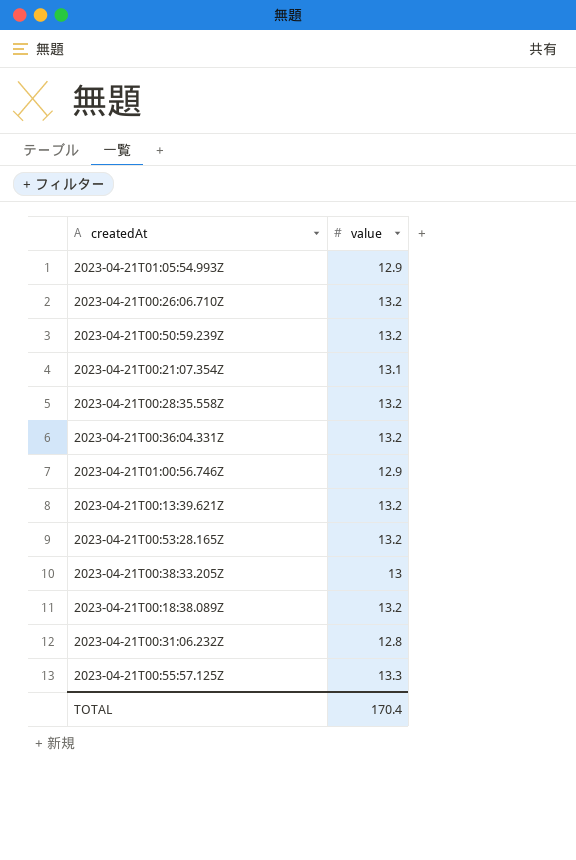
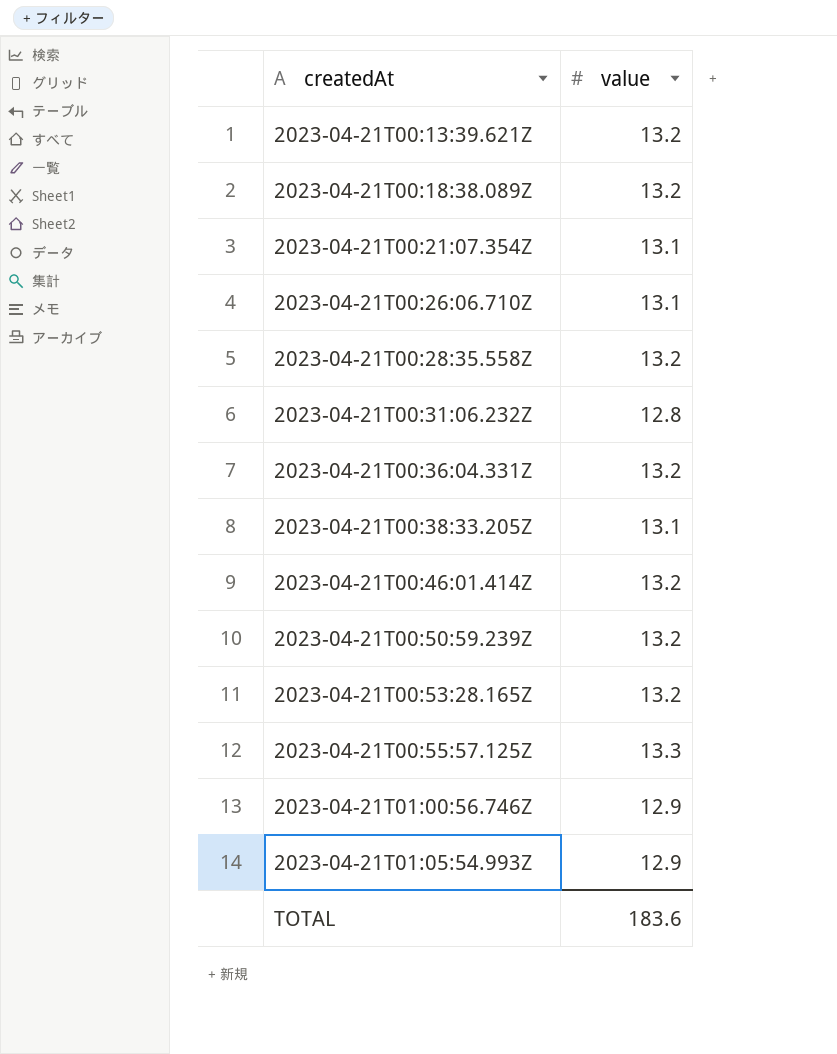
row order: none -> createdAt ascending
2023-04-21T00:26:06.710Z | value: 13.2 -> 13.1
2023-04-21T00:38:33.205Z | value: 13 -> 13.1
row 2023-04-21T00:46:01.414Z: none -> 13.2
TOTAL | value: 170.4 -> 183.6

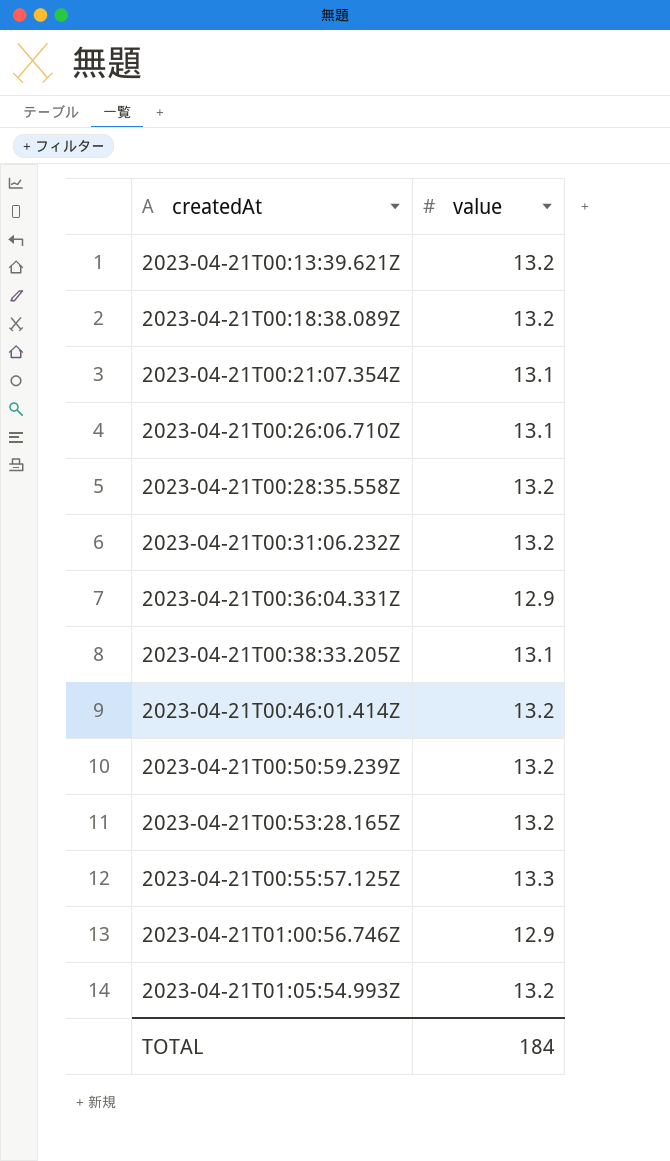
2023-04-21T00:31:06.232Z | value: 12.8 -> 13.2
2023-04-21T00:36:04.331Z | value: 13.2 -> 12.9
2023-04-21T01:05:54.993Z | value: 12.9 -> 13.2
TOTAL | value: 183.6 -> 184

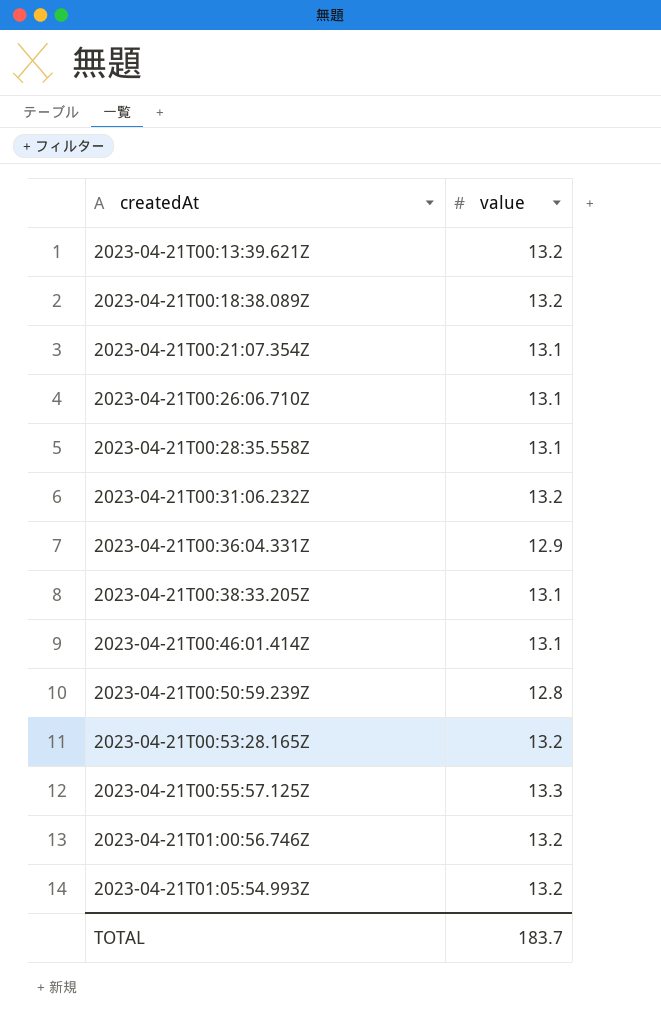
2023-04-21T00:28:35.558Z | value: 13.2 -> 13.1
2023-04-21T00:46:01.414Z | value: 13.2 -> 13.1
2023-04-21T00:50:59.239Z | value: 13.2 -> 12.8
2023-04-21T01:00:56.746Z | value: 12.9 -> 13.2
TOTAL | value: 184 -> 183.7

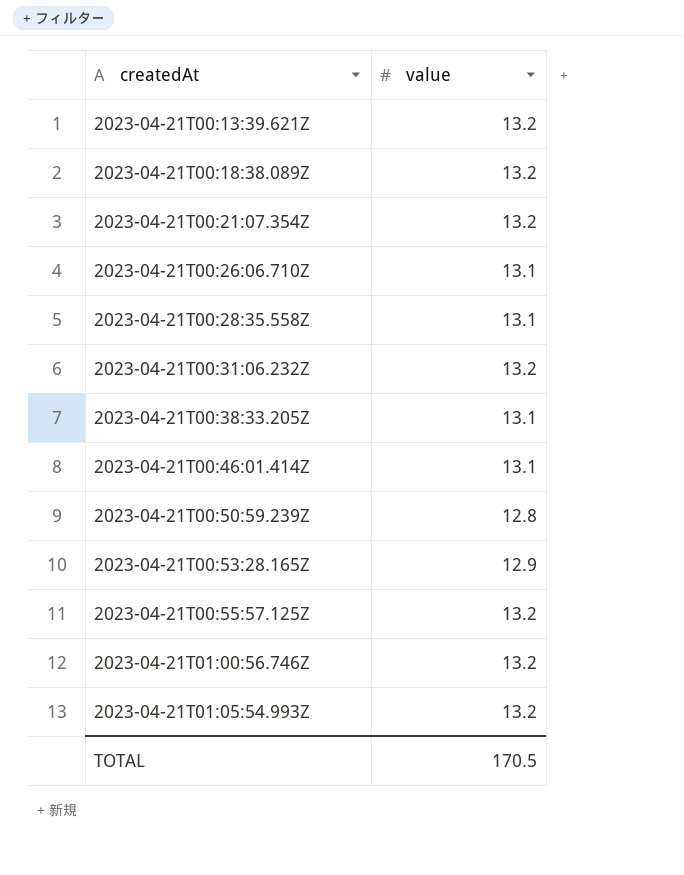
row 2023-04-21T00:36:04.331Z: 12.9 -> none
2023-04-21T00:21:07.354Z | value: 13.1 -> 13.2
2023-04-21T00:53:28.165Z | value: 13.2 -> 12.9
2023-04-21T00:55:57.125Z | value: 13.3 -> 13.2
TOTAL | value: 183.7 -> 170.5

